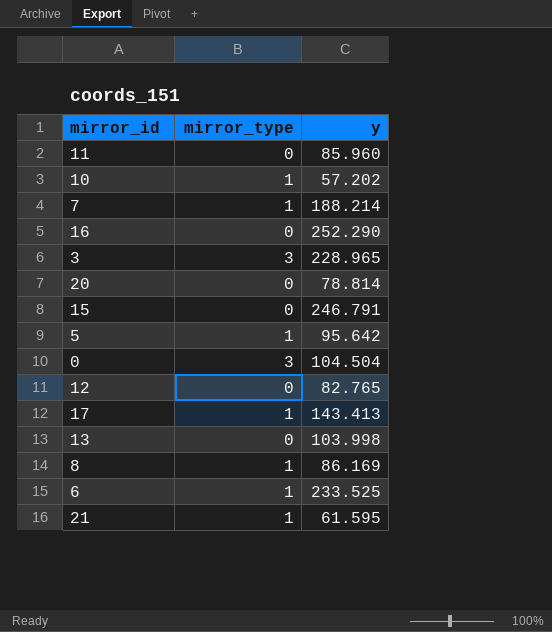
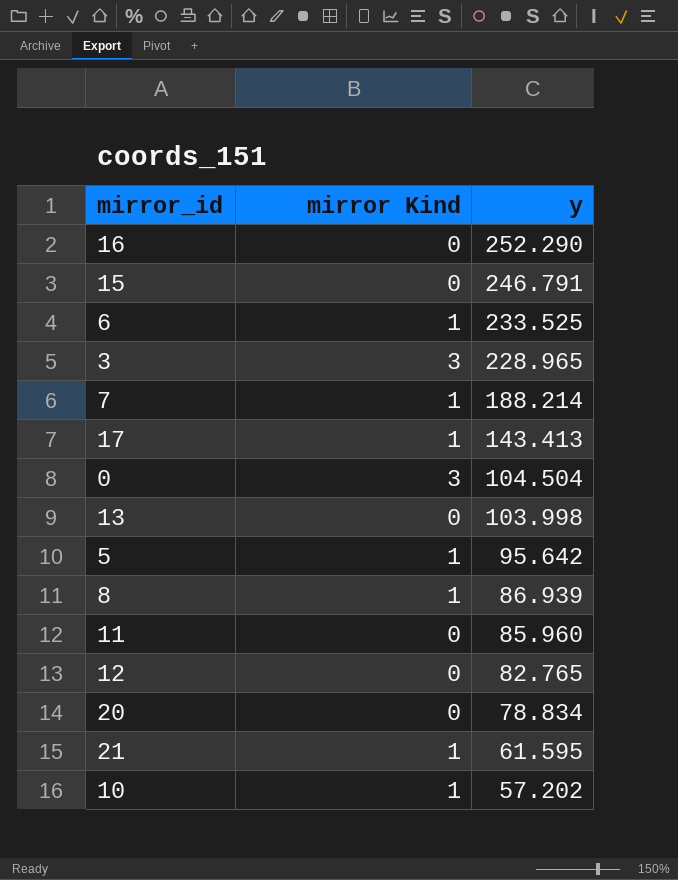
row order: none -> y descending
column name: mirror_type -> mirror Kind
8 | y: 86.169 -> 86.939
20 | y: 78.814 -> 78.834

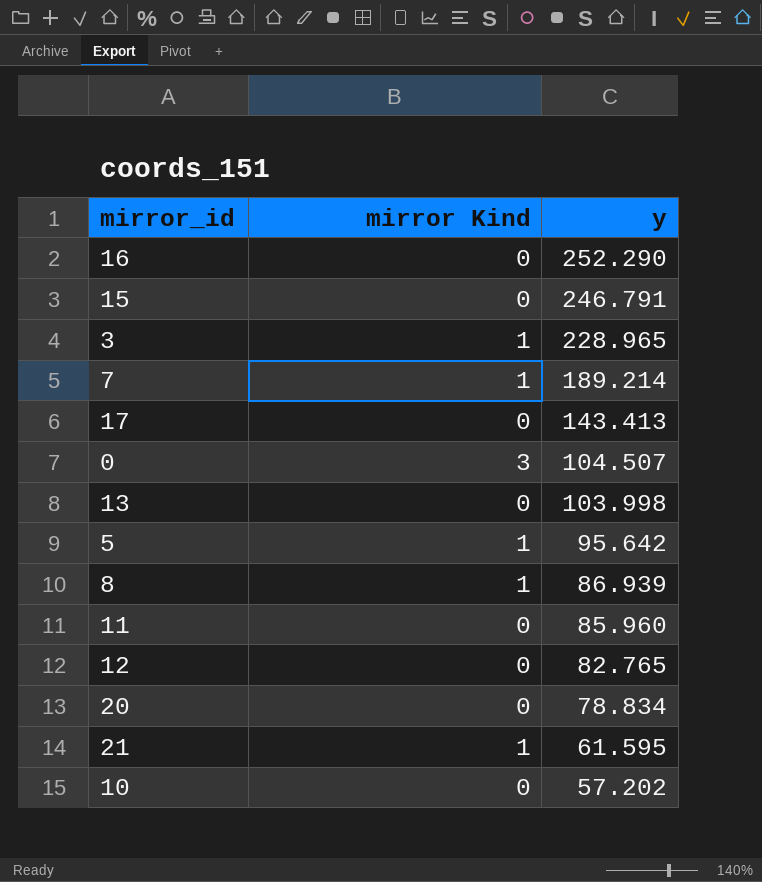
row 6: 1 | 233.525 -> none
3 | mirror Kind: 3 -> 1
7 | y: 188.214 -> 189.214
17 | mirror Kind: 1 -> 0
0 | y: 104.504 -> 104.507
10 | mirror Kind: 1 -> 0

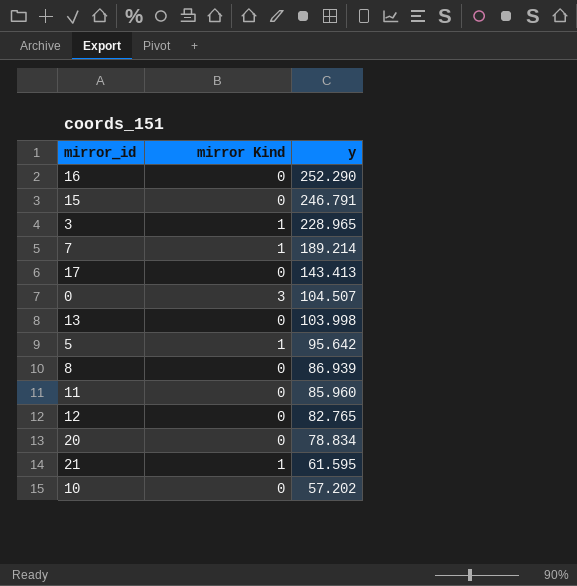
8 | mirror Kind: 1 -> 0

